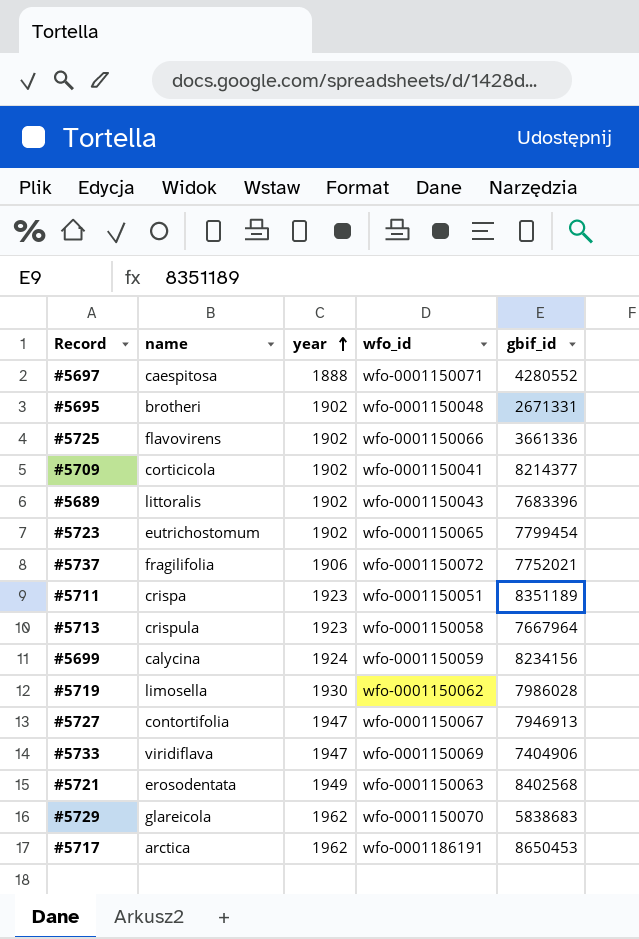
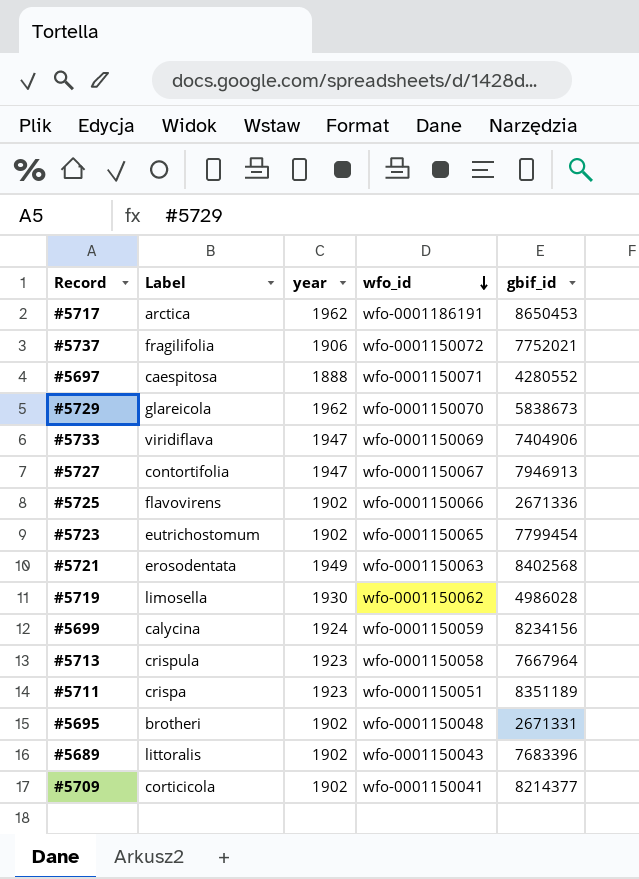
row order: year ascending -> wfo_id descending
column name: name -> Label
#5729 | gbif_id: 5838683 -> 5838673
#5725 | gbif_id: 3661336 -> 2671336
#5719 | gbif_id: 7986028 -> 4986028

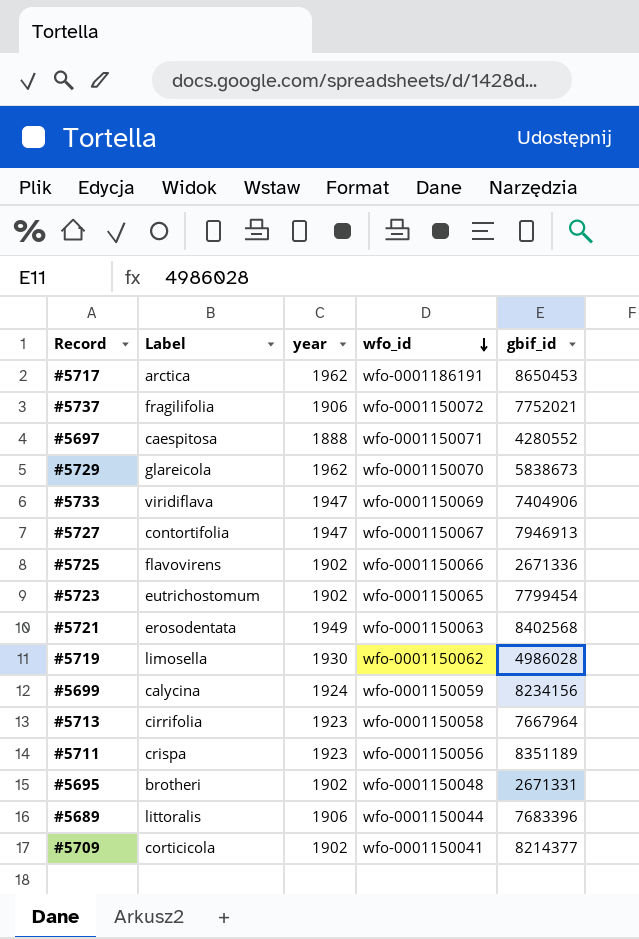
#5713 | Label: crispula -> cirrifolia
#5711 | wfo_id: wfo-0001150051 -> wfo-0001150056
#5689 | year: 1902 -> 1906
#5689 | wfo_id: wfo-0001150043 -> wfo-0001150044

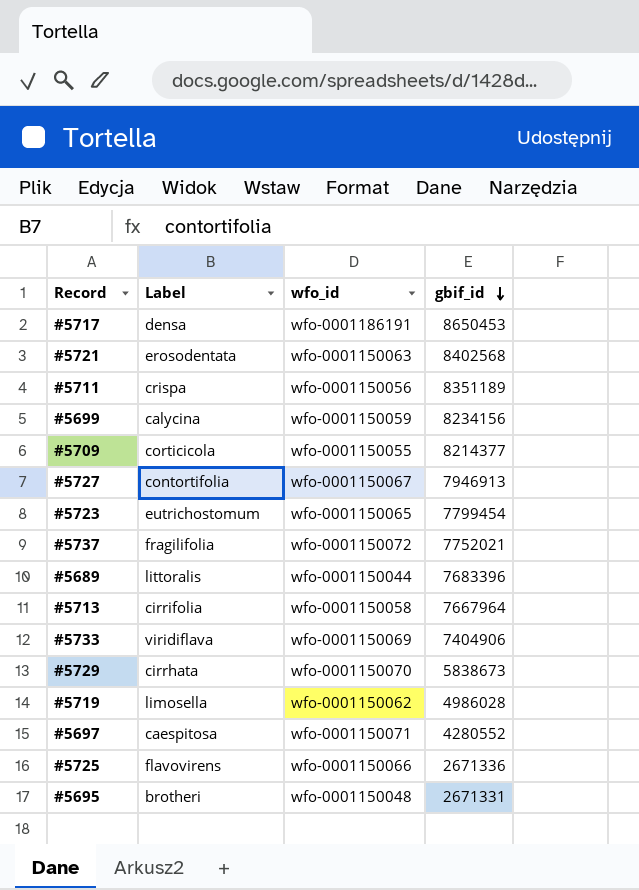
row order: wfo_id descending -> gbif_id descending
column year | position: 3 -> none
#5717 | Label: arctica -> densa
#5709 | wfo_id: wfo-0001150041 -> wfo-0001150055
#5729 | Label: glareicola -> cirrhata

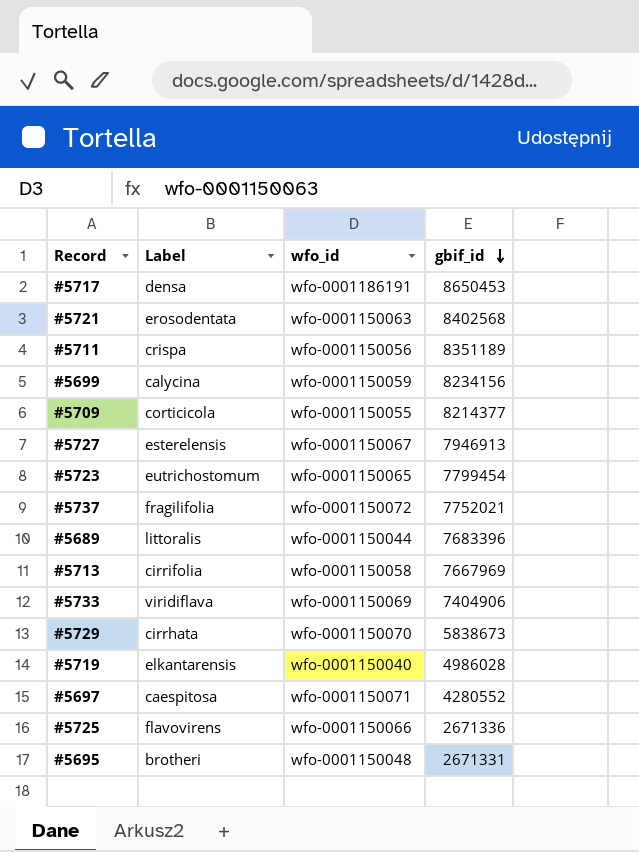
#5727 | Label: contortifolia -> esterelensis
#5713 | gbif_id: 7667964 -> 7667969
#5719 | Label: limosella -> elkantarensis
#5719 | wfo_id: wfo-0001150062 -> wfo-0001150040

